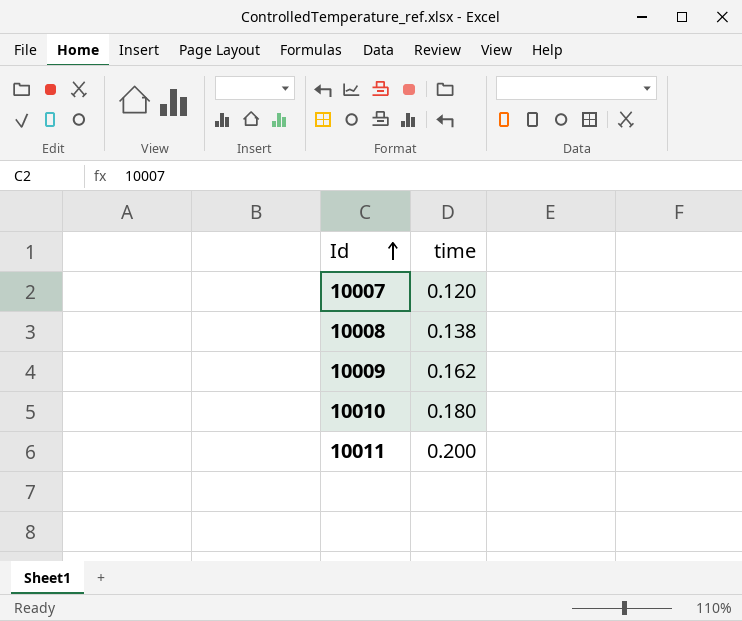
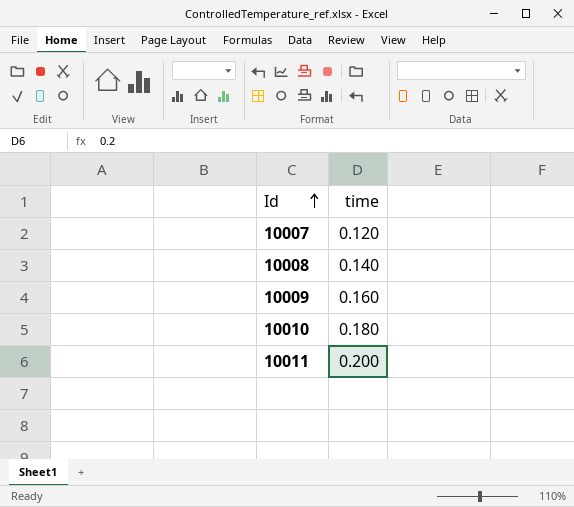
10008 | time: 0.138 -> 0.140
10009 | time: 0.162 -> 0.160

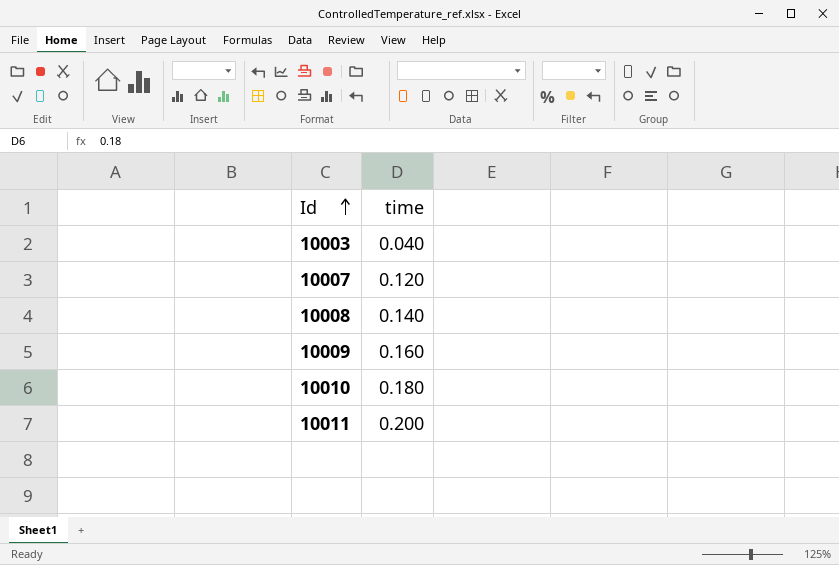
row 10003: none -> 0.040

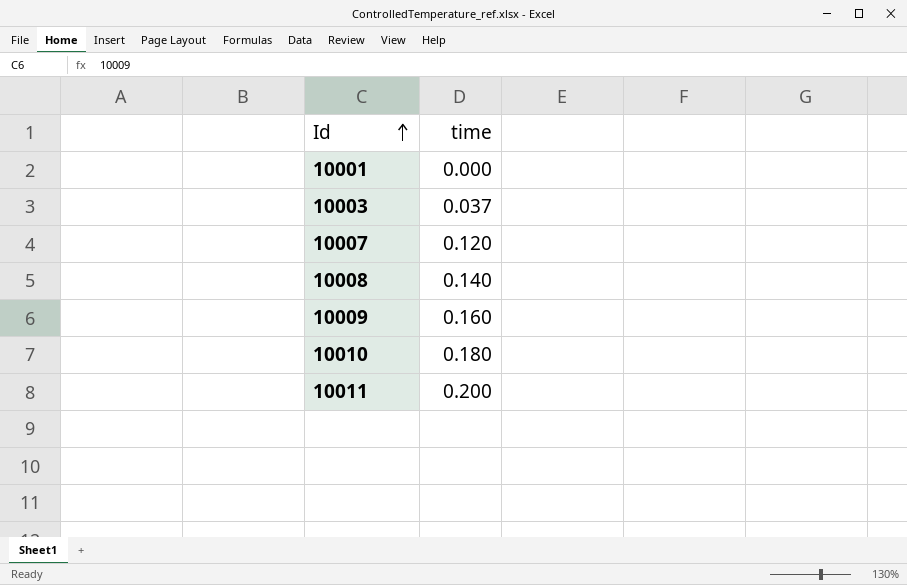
row 10001: none -> 0.000
10003 | time: 0.040 -> 0.037

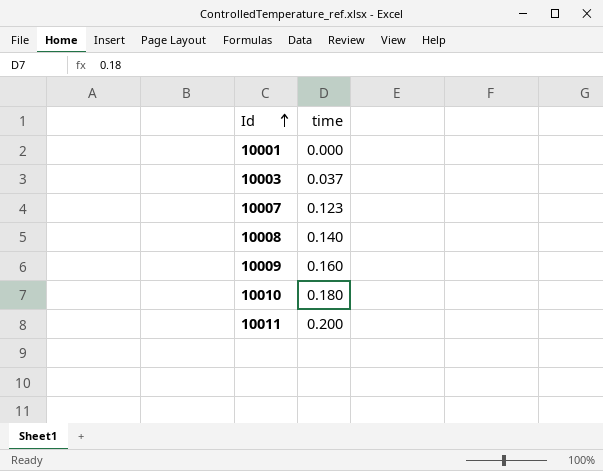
10007 | time: 0.120 -> 0.123

